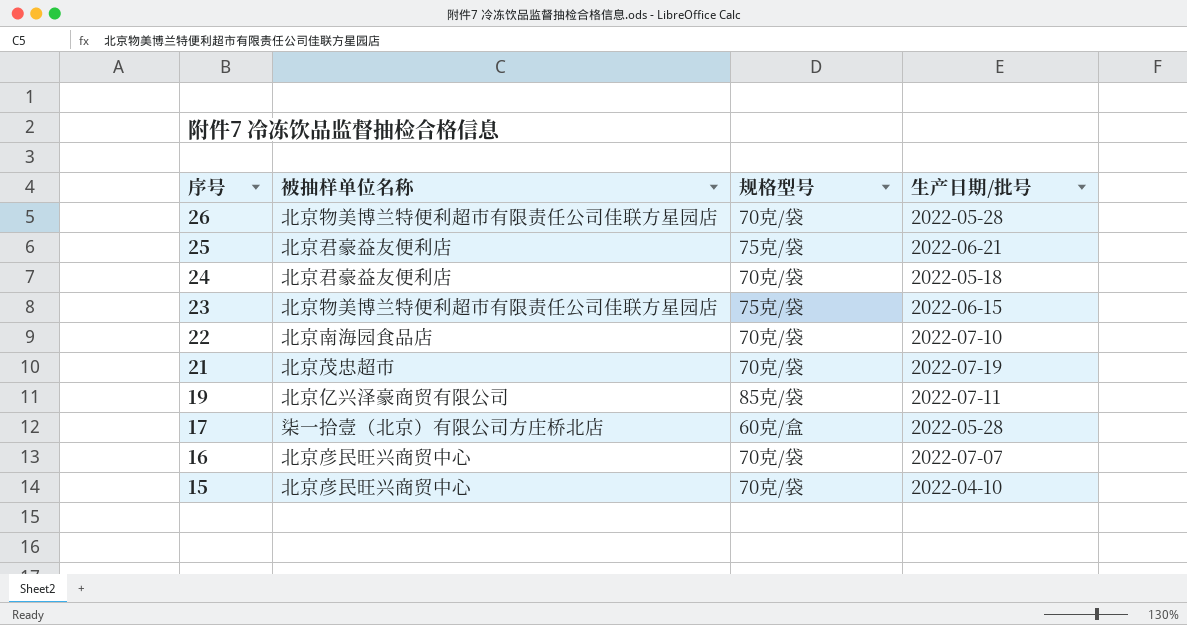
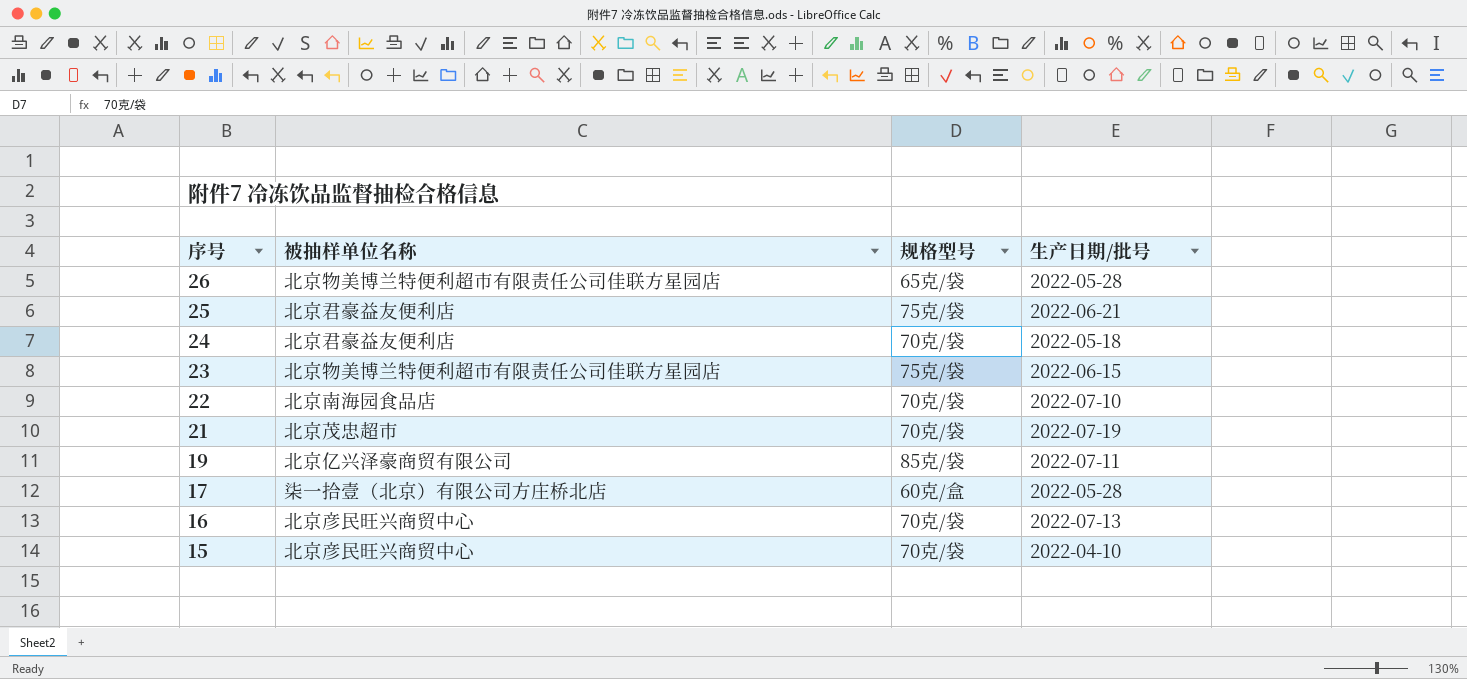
26 | 规格型号: 70克/袋 -> 65克/袋
16 | 生产日期/批号: 2022-07-07 -> 2022-07-13

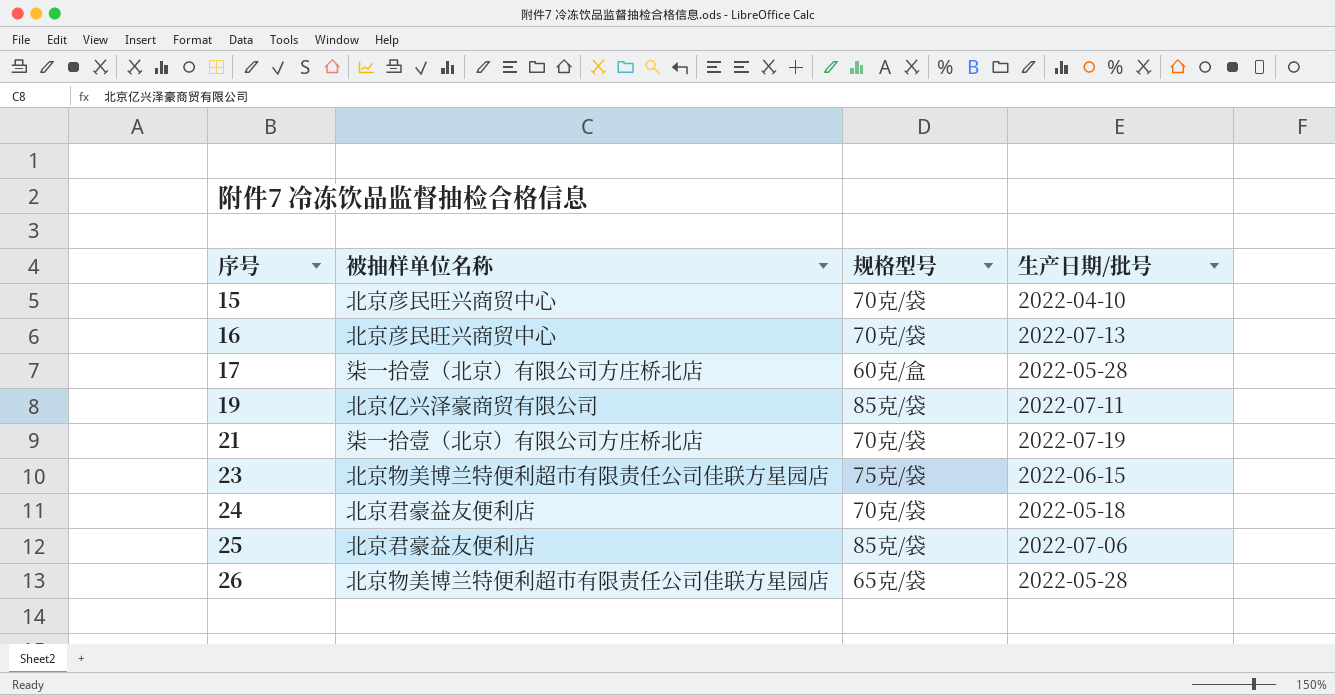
row order: 序号 descending -> 序号 ascending
row 22: 北京南海园食品店 | 70克/袋 | 2022-07-10 -> none
21 | 被抽样单位名称: 北京茂忠超市 -> 柒一拾壹（北京）有限公司方庄桥北店
25 | 规格型号: 75克/袋 -> 85克/袋
25 | 生产日期/批号: 2022-06-21 -> 2022-07-06

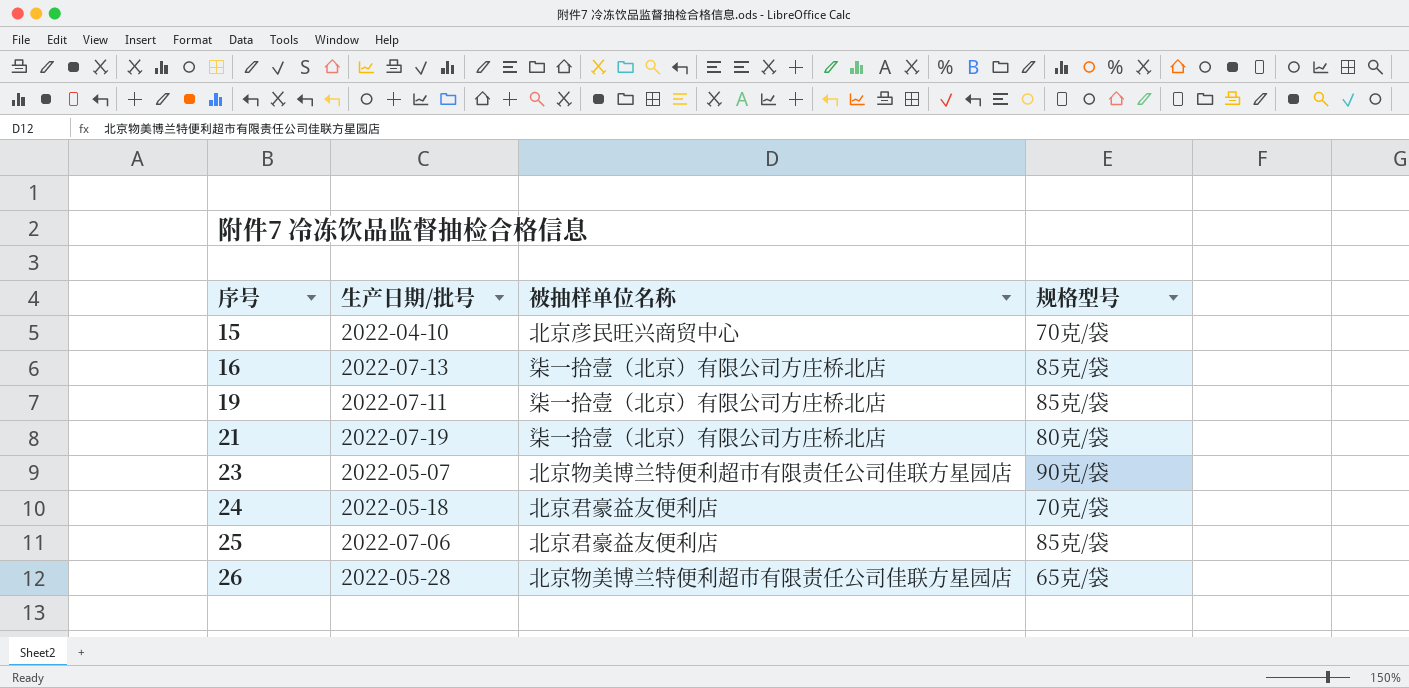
column 生产日期/批号 | position: 4 -> 2
row 17: 柒一拾壹（北京）有限公司方庄桥北店 | 60克/盒 | 2022-05-28 -> none
16 | 被抽样单位名称: 北京彦民旺兴商贸中心 -> 柒一拾壹（北京）有限公司方庄桥北店
16 | 规格型号: 70克/袋 -> 85克/袋
19 | 被抽样单位名称: 北京亿兴泽豪商贸有限公司 -> 柒一拾壹（北京）有限公司方庄桥北店
21 | 规格型号: 70克/袋 -> 80克/袋
23 | 生产日期/批号: 2022-06-15 -> 2022-05-07
23 | 规格型号: 75克/袋 -> 90克/袋

